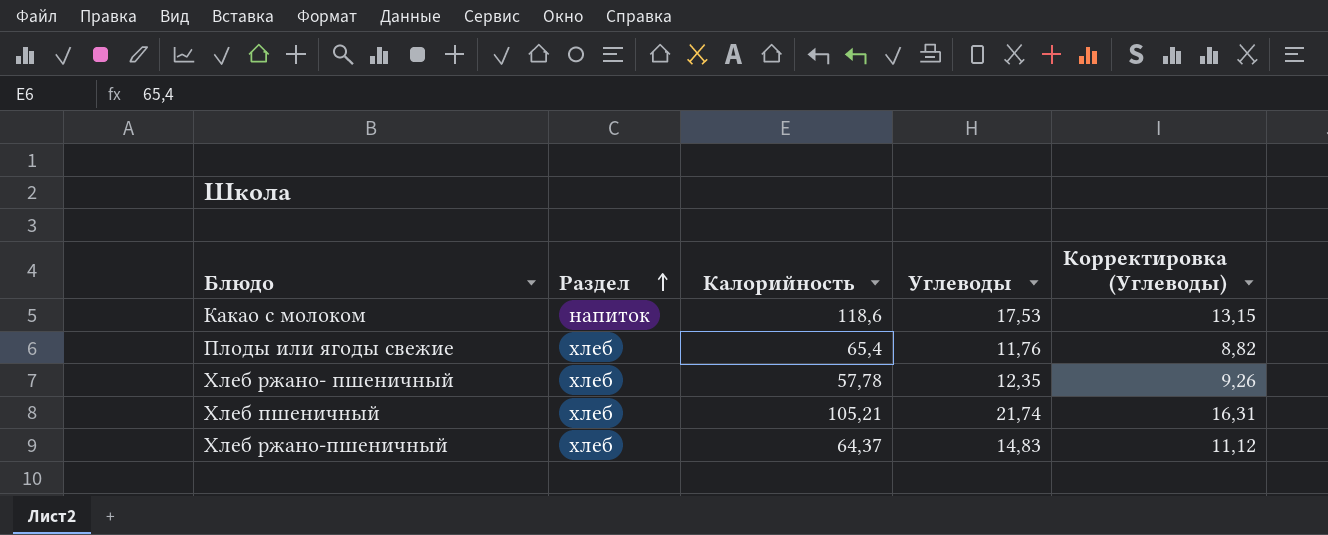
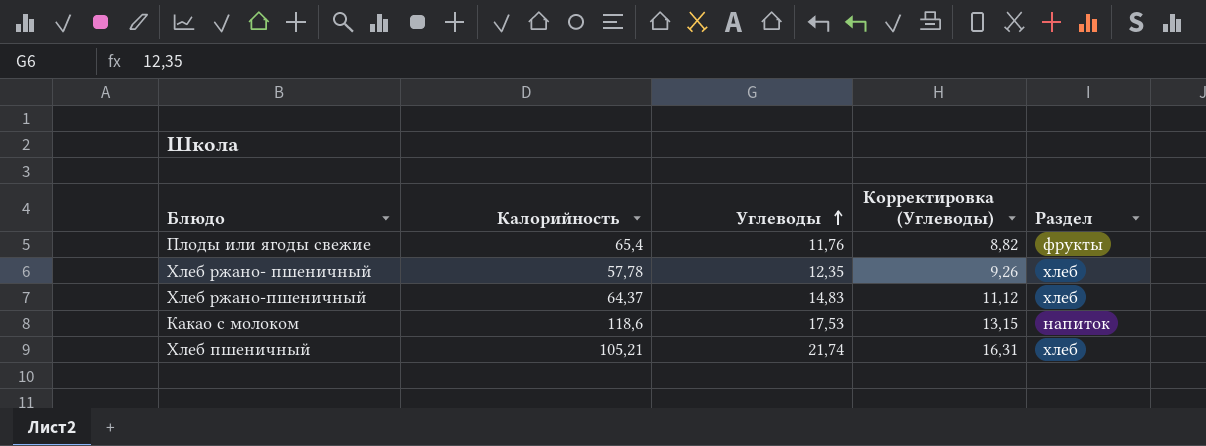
row order: Раздел ascending -> Углеводы ascending
column Раздел | position: 2 -> 5
Плоды или ягоды свежие | Раздел: хлеб -> фрукты

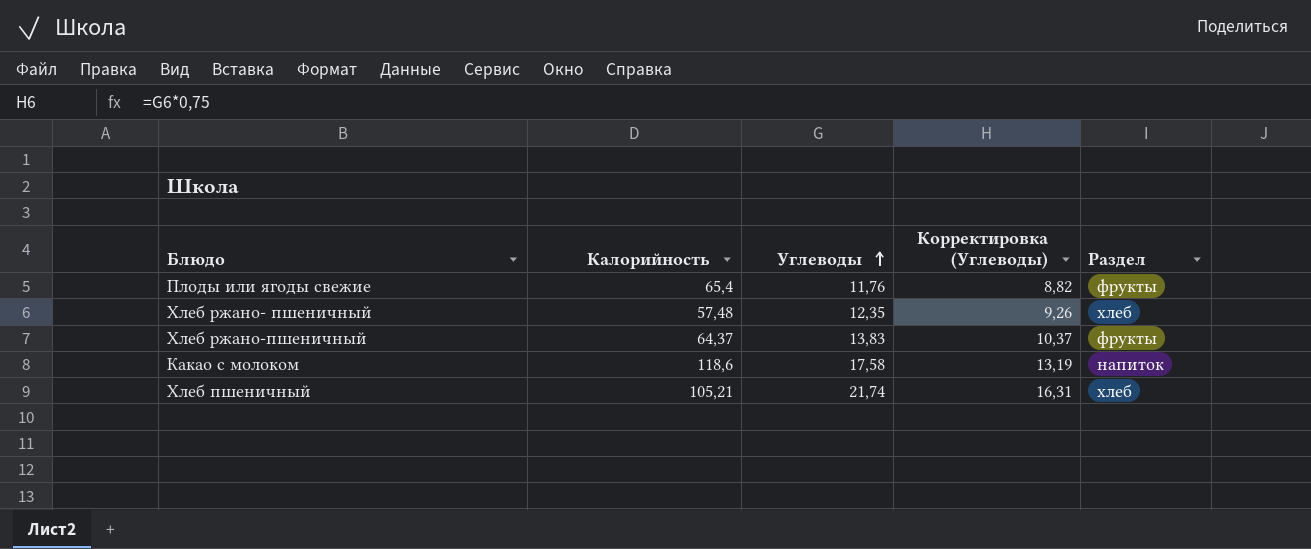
Хлеб ржано- пшеничный | Калорийность: 57,78 -> 57,48
Хлеб ржано-пшеничный | Углеводы: 14,83 -> 13,83
Хлеб ржано-пшеничный | Корректировка (Углеводы): 11,12 -> 10,37
Хлеб ржано-пшеничный | Раздел: хлеб -> фрукты
Какао с молоком | Углеводы: 17,53 -> 17,58
Какао с молоком | Корректировка (Углеводы): 13,15 -> 13,19

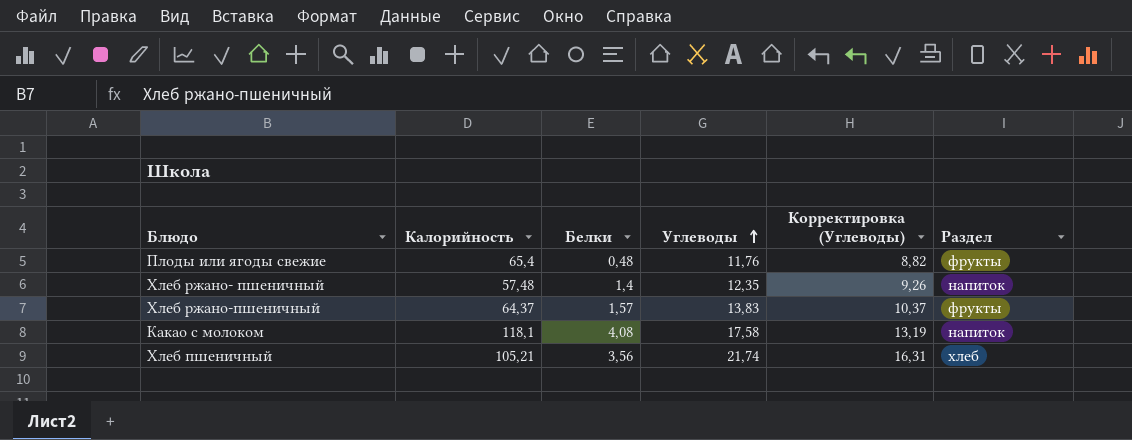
column Белки | position: none -> 3
Хлеб ржано- пшеничный | Раздел: хлеб -> напиток
Какао с молоком | Калорийность: 118,6 -> 118,1

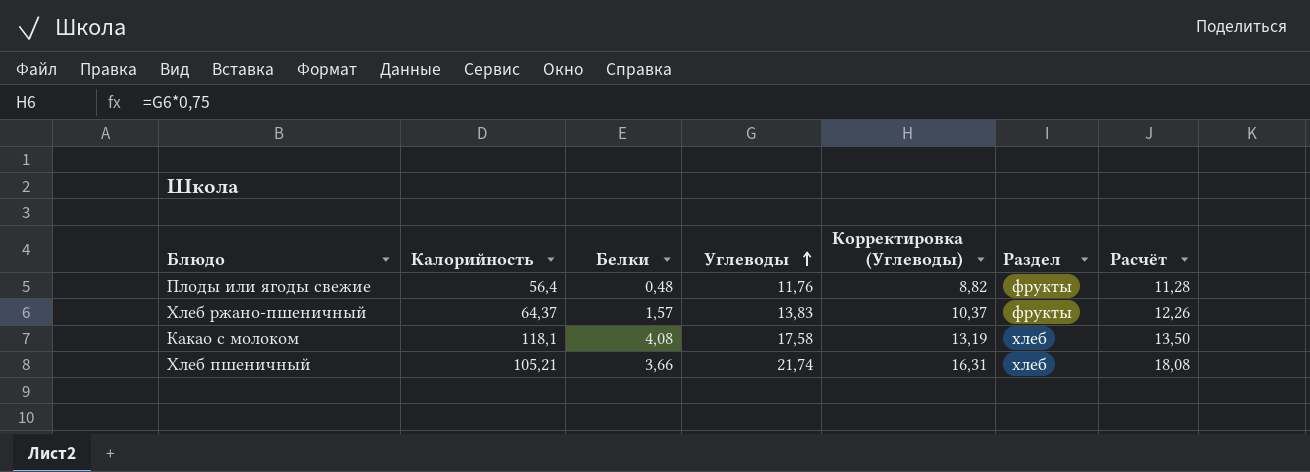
column Расчёт | formula: none -> [Углеводы] - [Белки]
row Хлеб ржано- пшеничный: 57,48 | 1,4 | 12,35 | 9,26 | напиток -> none
Плоды или ягоды свежие | Калорийность: 65,4 -> 56,4
Какао с молоком | Раздел: напиток -> хлеб
Хлеб пшеничный | Белки: 3,56 -> 3,66

